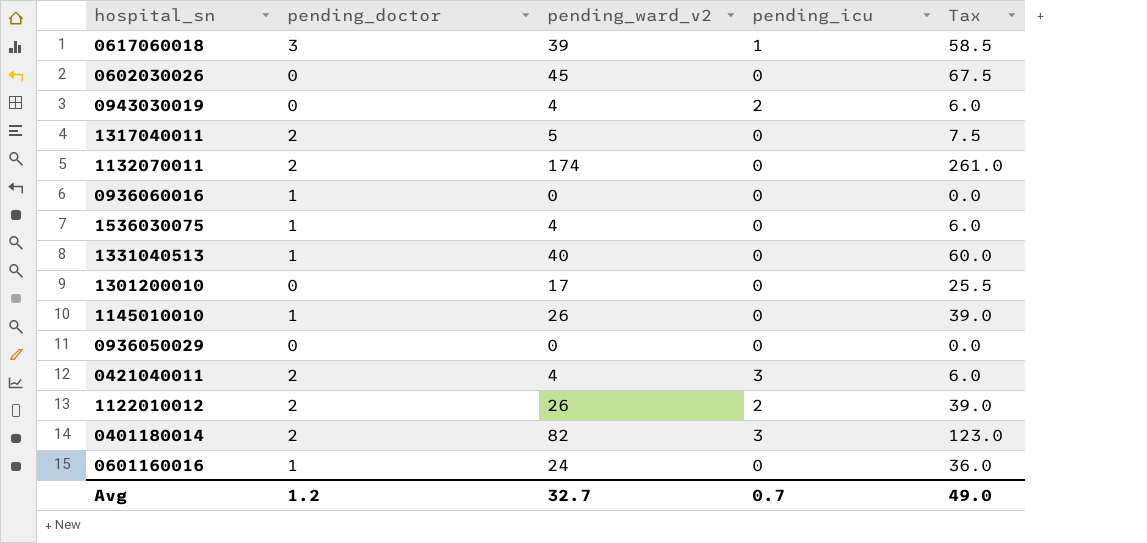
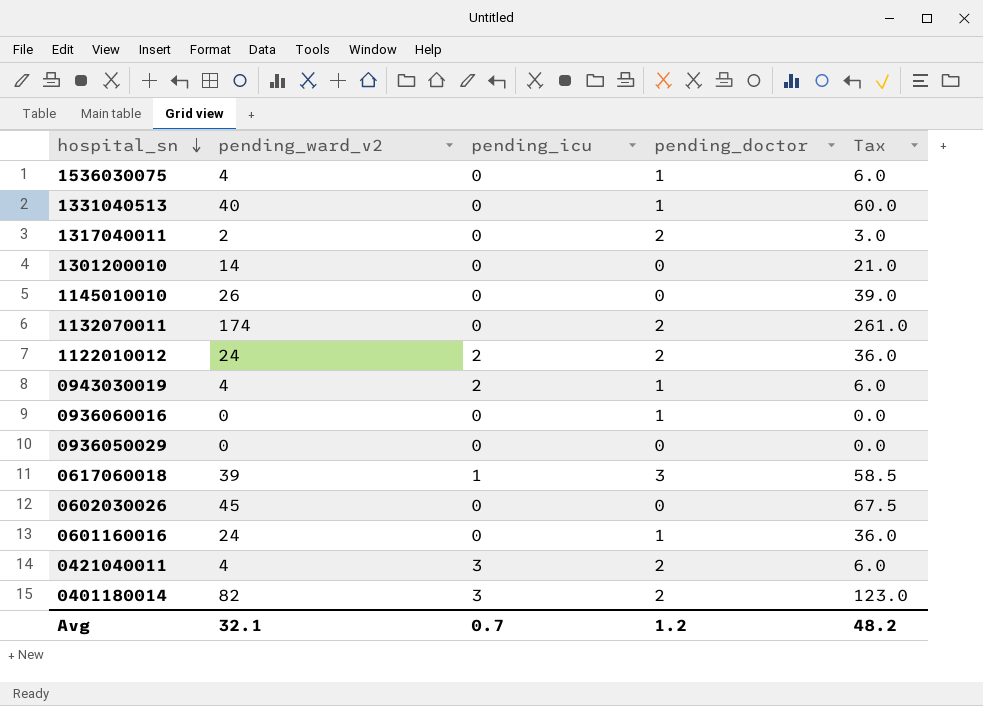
row order: none -> hospital_sn descending
column pending_doctor | position: 2 -> 4
1317040011 | pending_ward_v2: 5 -> 2
1317040011 | Tax: 7.5 -> 3.0
1301200010 | pending_ward_v2: 17 -> 14
1301200010 | Tax: 25.5 -> 21.0
1145010010 | pending_doctor: 1 -> 0
1122010012 | pending_ward_v2: 26 -> 24
1122010012 | Tax: 39.0 -> 36.0
0943030019 | pending_doctor: 0 -> 1
Avg | pending_ward_v2: 32.7 -> 32.1
Avg | Tax: 49.0 -> 48.2

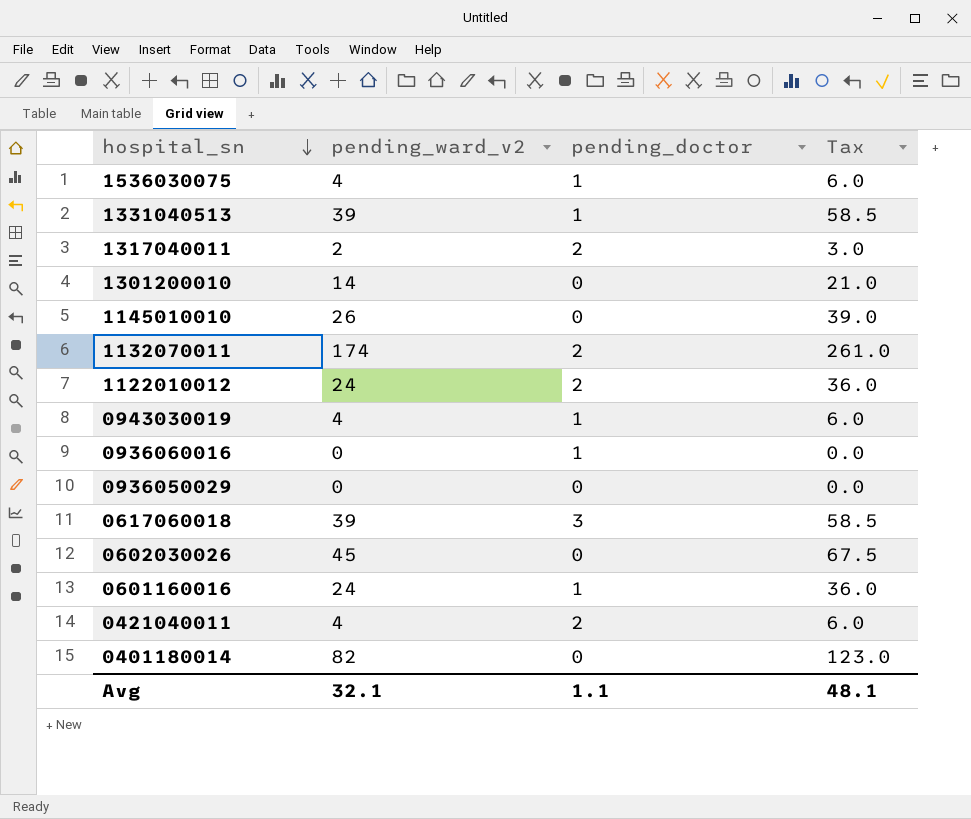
column pending_icu | position: 3 -> none
1331040513 | pending_ward_v2: 40 -> 39
1331040513 | Tax: 60.0 -> 58.5
0401180014 | pending_doctor: 2 -> 0
Avg | pending_doctor: 1.2 -> 1.1
Avg | Tax: 48.2 -> 48.1

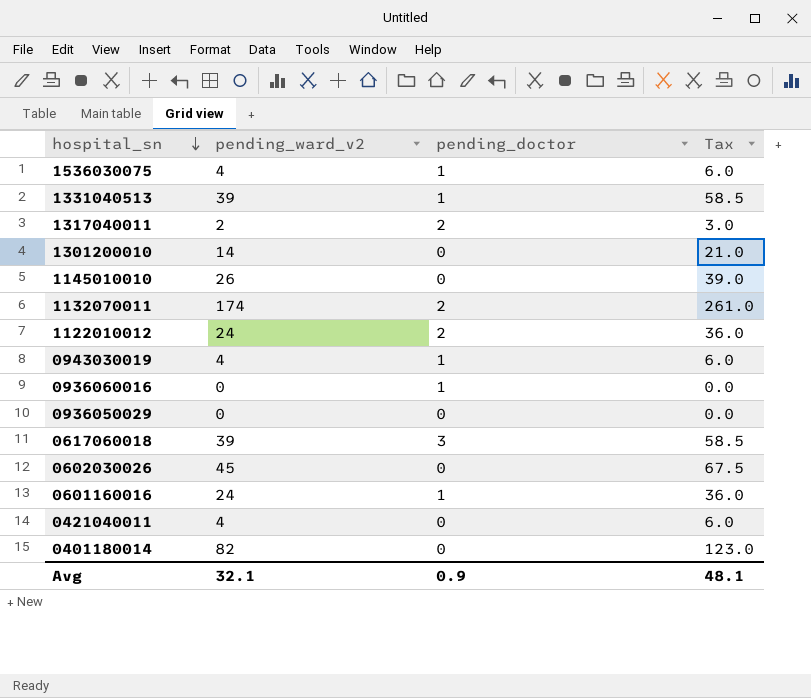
0421040011 | pending_doctor: 2 -> 0
Avg | pending_doctor: 1.1 -> 0.9

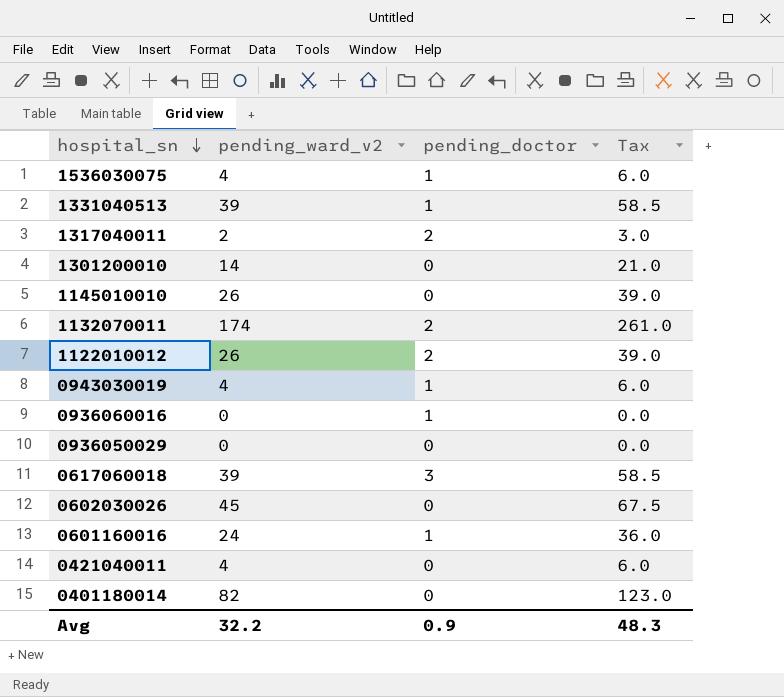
1122010012 | pending_ward_v2: 24 -> 26
1122010012 | Tax: 36.0 -> 39.0
Avg | pending_ward_v2: 32.1 -> 32.2
Avg | Tax: 48.1 -> 48.3

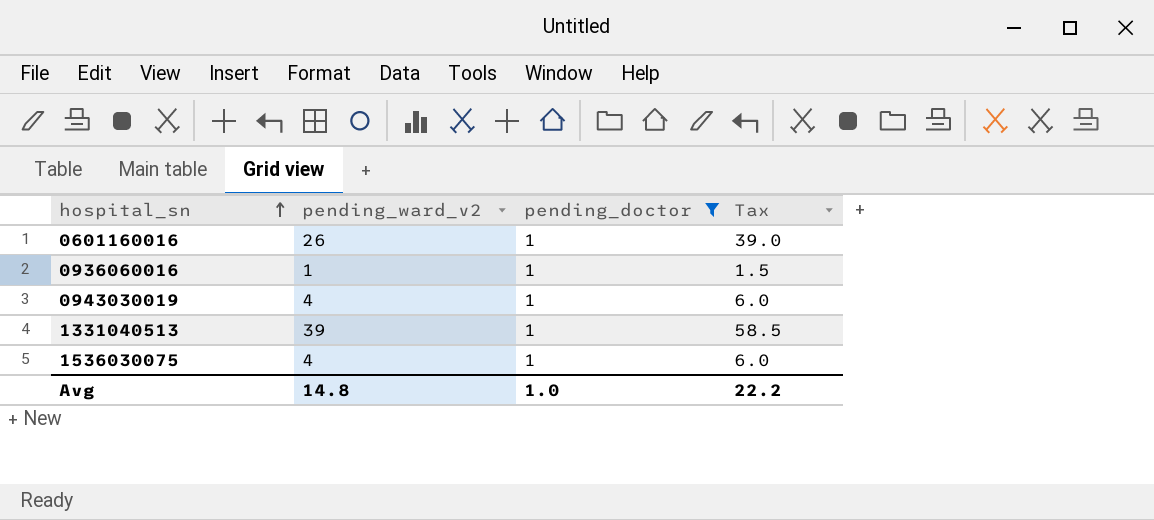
filter: none -> pending_doctor = 1
row order: hospital_sn descending -> hospital_sn ascending
0601160016 | pending_ward_v2: 24 -> 26
0601160016 | Tax: 36.0 -> 39.0
0936060016 | pending_ward_v2: 0 -> 1
0936060016 | Tax: 0.0 -> 1.5
Avg | pending_ward_v2: 32.2 -> 14.8
Avg | pending_doctor: 0.9 -> 1.0
Avg | Tax: 48.3 -> 22.2

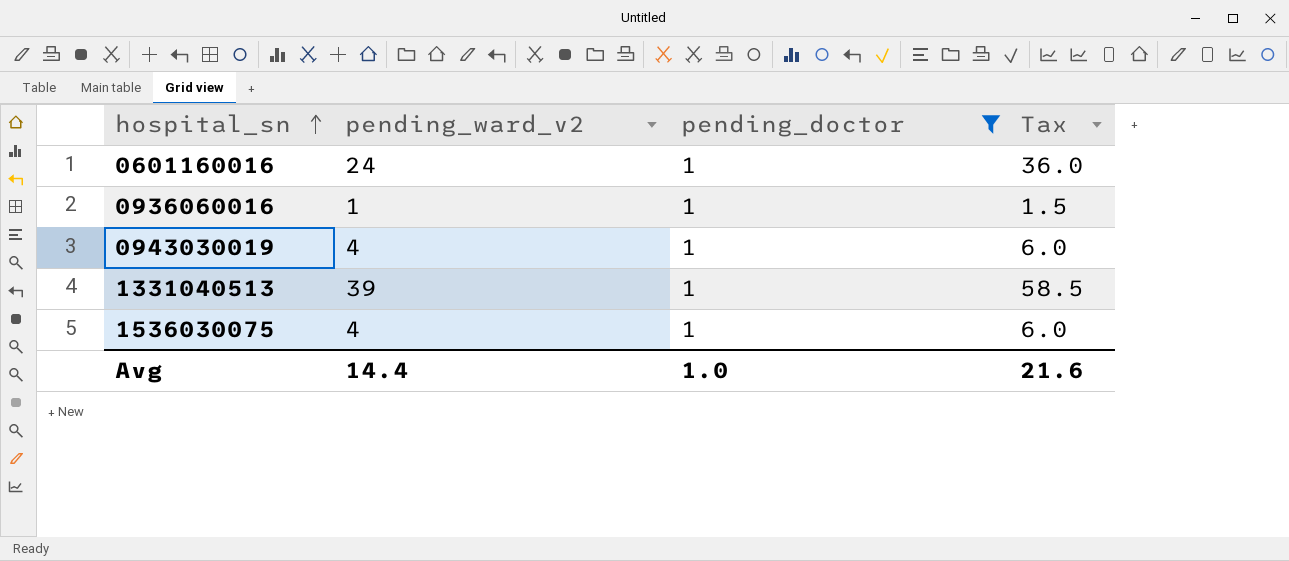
0601160016 | pending_ward_v2: 26 -> 24
0601160016 | Tax: 39.0 -> 36.0
Avg | pending_ward_v2: 14.8 -> 14.4
Avg | Tax: 22.2 -> 21.6

